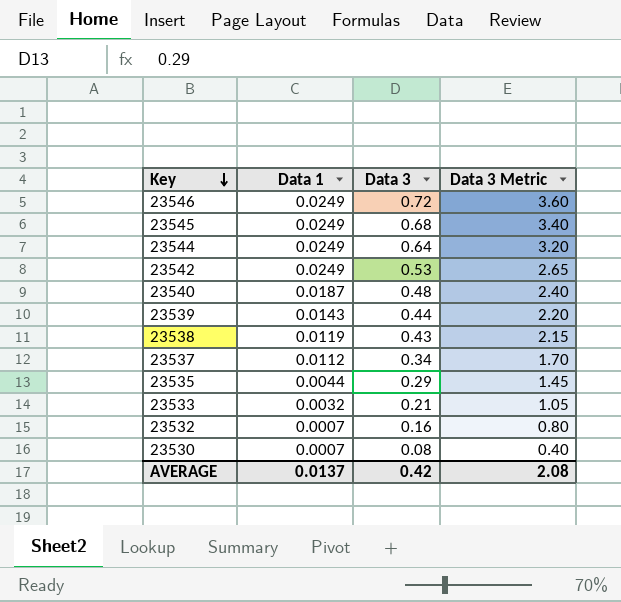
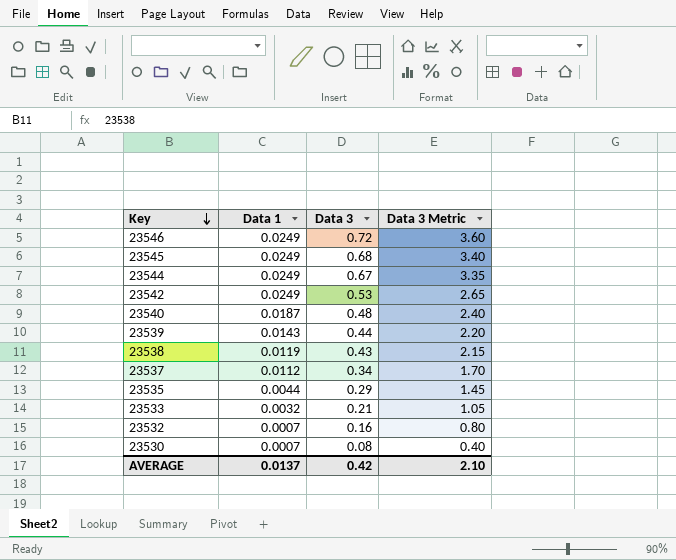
23544 | Data 3: 0.64 -> 0.67
23544 | Data 3 Metric: 3.20 -> 3.35
AVERAGE | Data 3 Metric: 2.08 -> 2.10

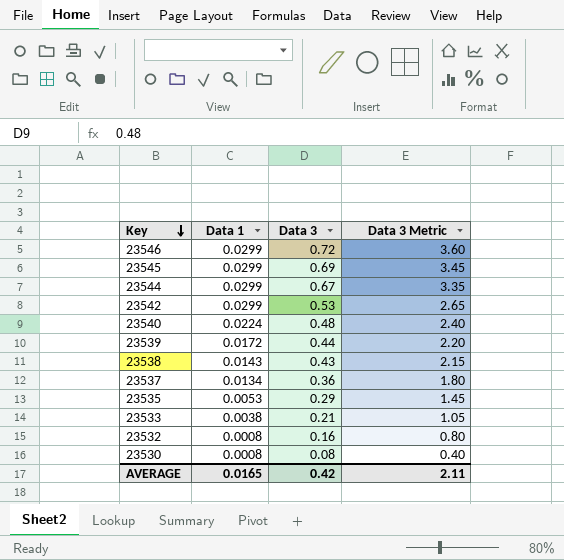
23546 | Data 1: 0.0249 -> 0.0299
23545 | Data 1: 0.0249 -> 0.0299
23545 | Data 3: 0.68 -> 0.69
23545 | Data 3 Metric: 3.40 -> 3.45
23544 | Data 1: 0.0249 -> 0.0299
23542 | Data 1: 0.0249 -> 0.0299
23540 | Data 1: 0.0187 -> 0.0224
23539 | Data 1: 0.0143 -> 0.0172
23538 | Data 1: 0.0119 -> 0.0143
23537 | Data 1: 0.0112 -> 0.0134
23537 | Data 3: 0.34 -> 0.36
23537 | Data 3 Metric: 1.70 -> 1.80
23535 | Data 1: 0.0044 -> 0.0053
23533 | Data 1: 0.0032 -> 0.0038
23532 | Data 1: 0.0007 -> 0.0008
23530 | Data 1: 0.0007 -> 0.0008
AVERAGE | Data 1: 0.0137 -> 0.0165
AVERAGE | Data 3 Metric: 2.10 -> 2.11

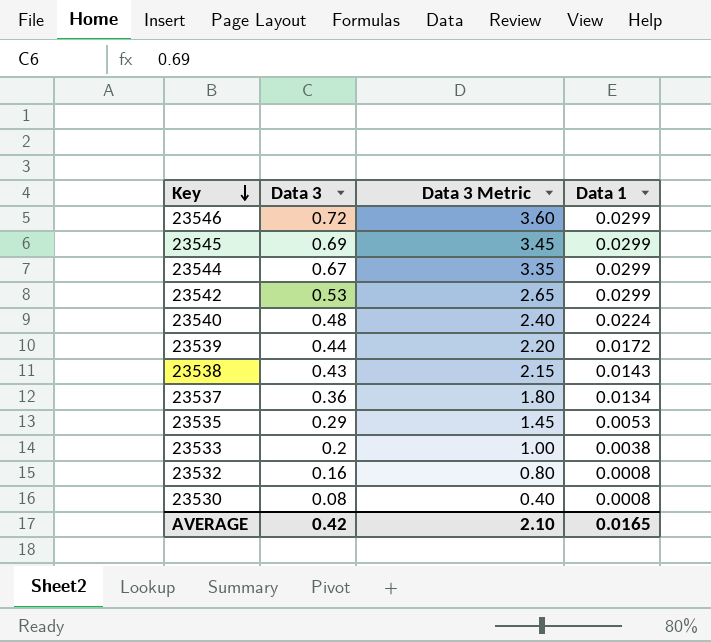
column Data 1 | position: 2 -> 4
23533 | Data 3: 0.21 -> 0.2
23533 | Data 3 Metric: 1.05 -> 1.00
AVERAGE | Data 3 Metric: 2.11 -> 2.10

